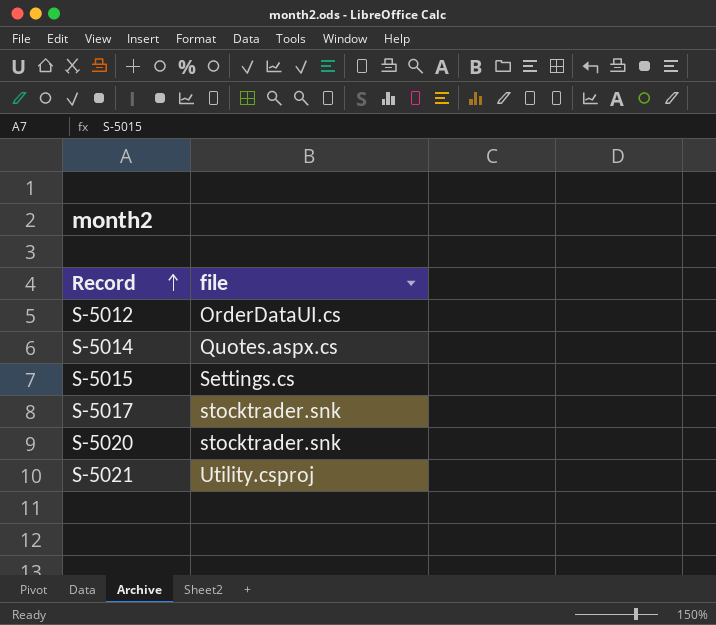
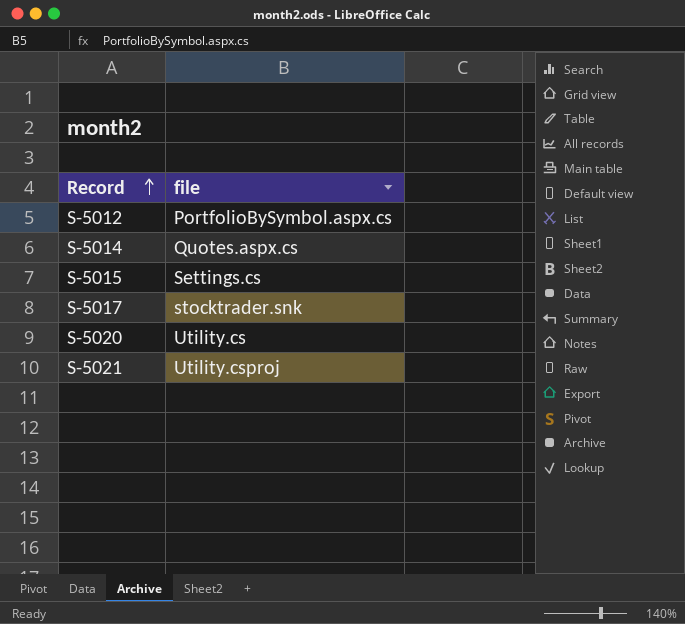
S-5012 | file: OrderDataUI.cs -> PortfolioBySymbol.aspx.cs
S-5020 | file: stocktrader.snk -> Utility.cs

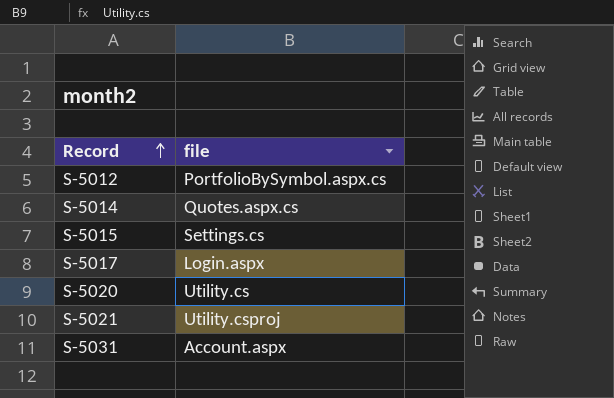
S-5017 | file: stocktrader.snk -> Login.aspx
row S-5031: none -> Account.aspx

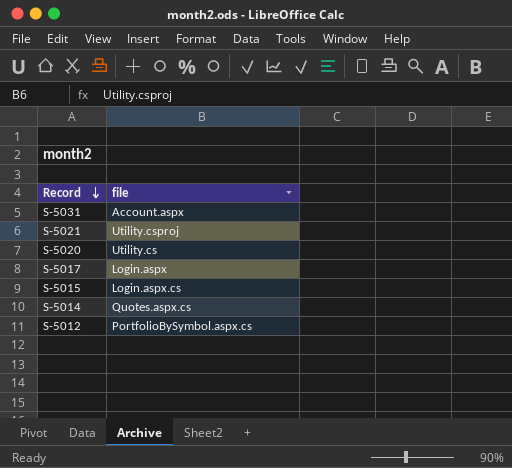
row order: Record ascending -> Record descending
S-5015 | file: Settings.cs -> Login.aspx.cs

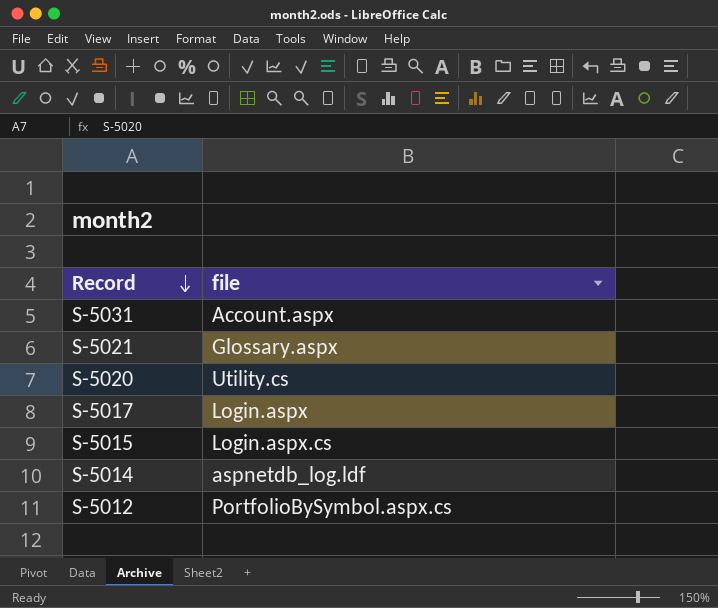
S-5021 | file: Utility.csproj -> Glossary.aspx
S-5014 | file: Quotes.aspx.cs -> aspnetdb_log.ldf

